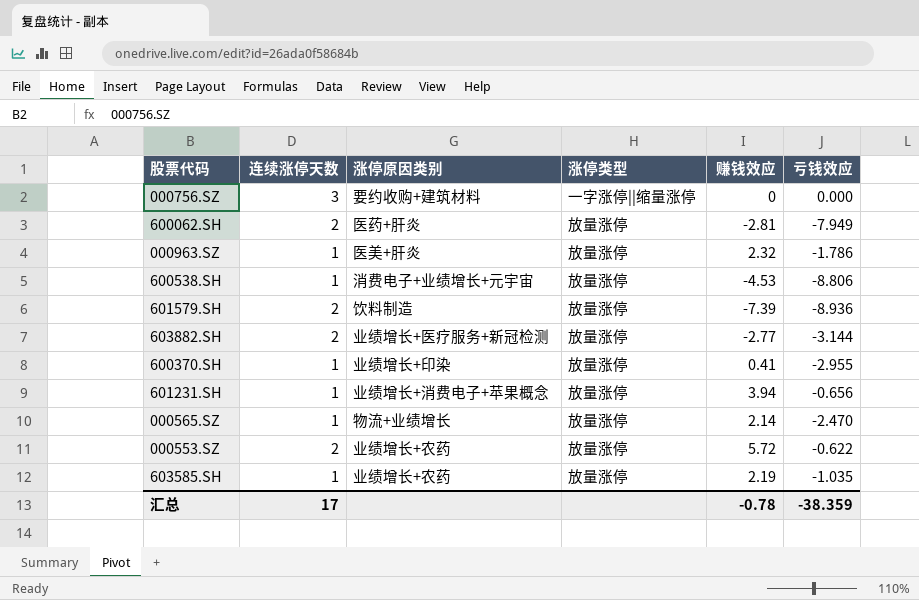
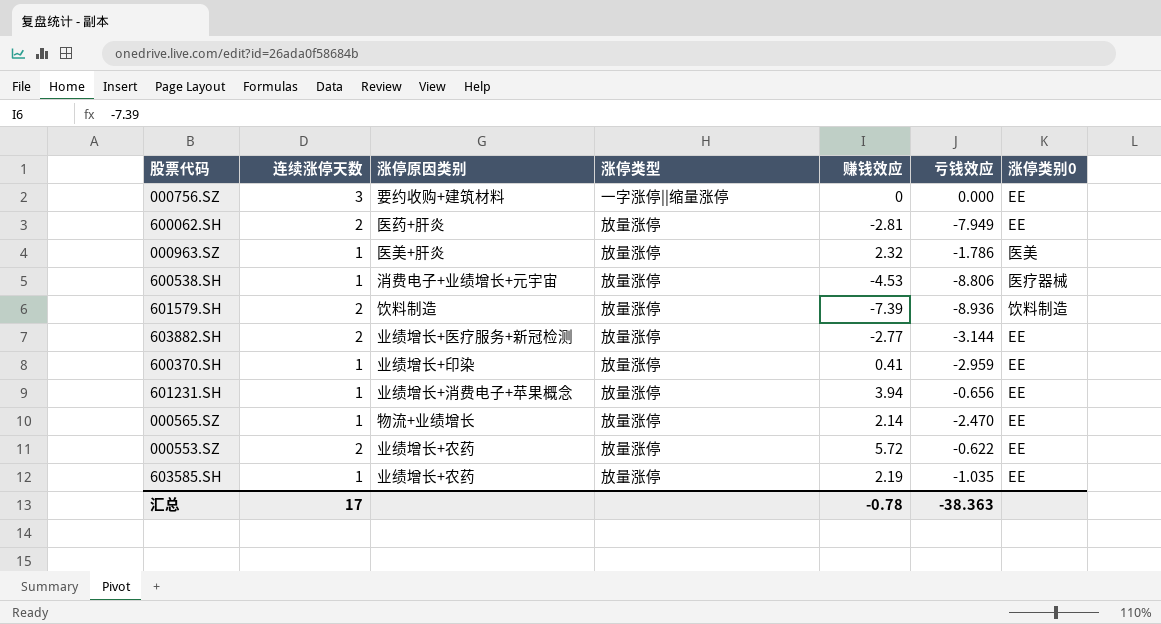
column 涨停类别0 | position: none -> 7
600370.SH | 亏钱效应: -2.955 -> -2.959
汇总 | 亏钱效应: -38.359 -> -38.363

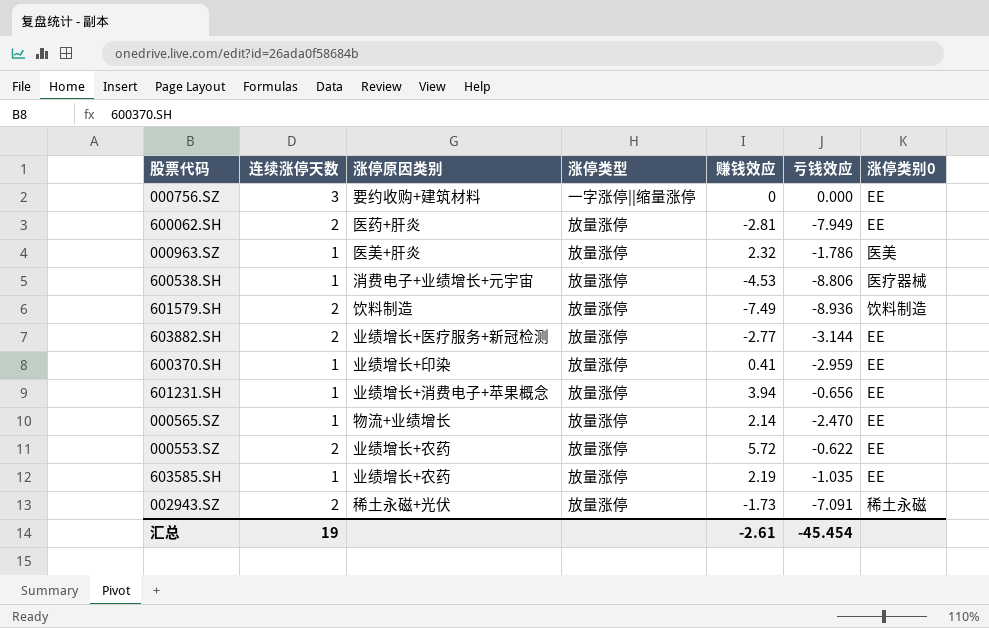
601579.SH | 赚钱效应: -7.39 -> -7.49
row 002943.SZ: none -> 2 | 稀土永磁+光伏 | 放量涨停 | -1.73 | -7.091 | 稀土永磁
汇总 | 连续涨停天数: 17 -> 19
汇总 | 赚钱效应: -0.78 -> -2.61
汇总 | 亏钱效应: -38.363 -> -45.454

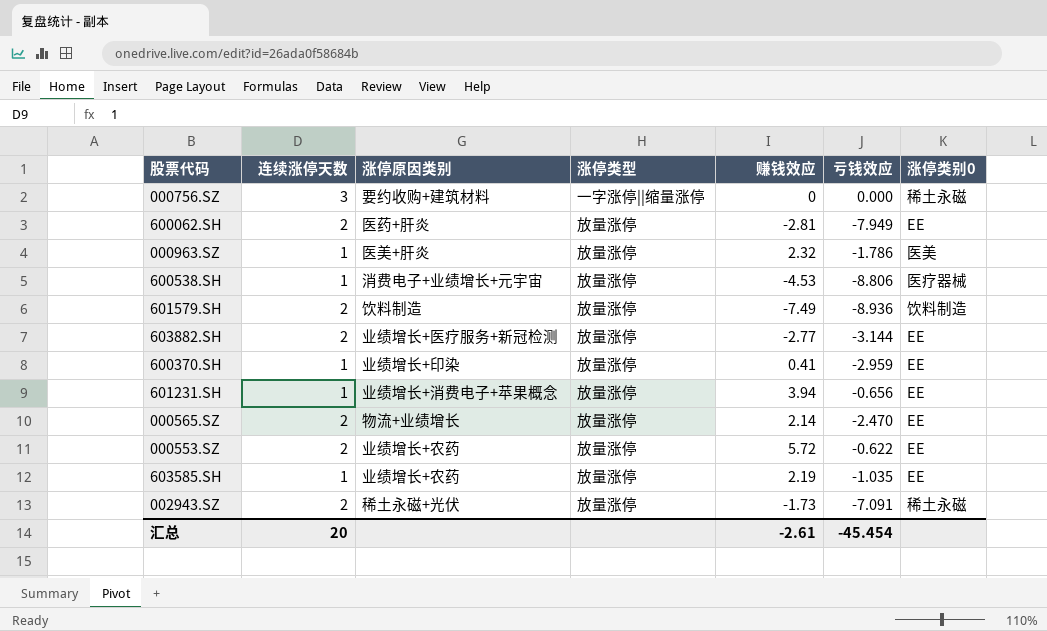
000756.SZ | 涨停类别0: EE -> 稀土永磁
000565.SZ | 连续涨停天数: 1 -> 2
汇总 | 连续涨停天数: 19 -> 20

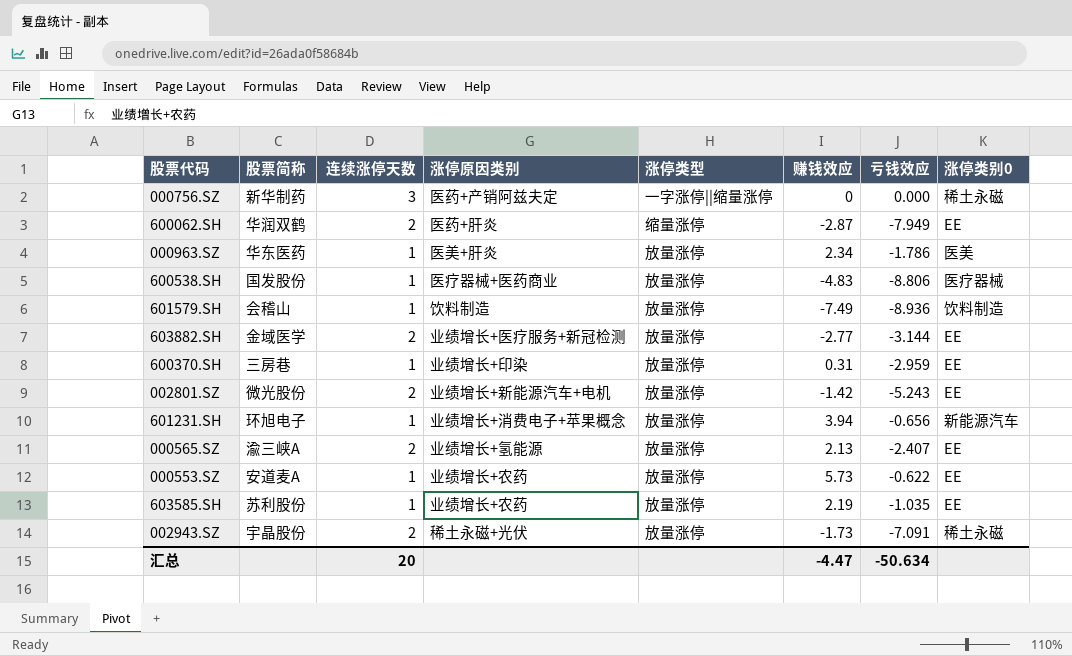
column 股票简称 | position: none -> 2
000756.SZ | 涨停原因类别: 要约收购+建筑材料 -> 医药+产销阿兹夫定
600062.SH | 涨停类型: 放量涨停 -> 缩量涨停
600062.SH | 赚钱效应: -2.81 -> -2.87
000963.SZ | 赚钱效应: 2.32 -> 2.34
600538.SH | 涨停原因类别: 消费电子+业绩增长+元宇宙 -> 医疗器械+医药商业
600538.SH | 赚钱效应: -4.53 -> -4.83
601579.SH | 连续涨停天数: 2 -> 1
600370.SH | 赚钱效应: 0.41 -> 0.31
row 002801.SZ: none -> 微光股份 | 2 | 业绩增长+新能源汽车+电机 | 放量涨停 | -1.42 | -5.243 | EE
601231.SH | 涨停类别0: EE -> 新能源汽车
000565.SZ | 涨停原因类别: 物流+业绩增长 -> 业绩增长+氢能源
000565.SZ | 赚钱效应: 2.14 -> 2.13
000565.SZ | 亏钱效应: -2.470 -> -2.407
000553.SZ | 连续涨停天数: 2 -> 1
000553.SZ | 赚钱效应: 5.72 -> 5.73
汇总 | 赚钱效应: -2.61 -> -4.47
汇总 | 亏钱效应: -45.454 -> -50.634

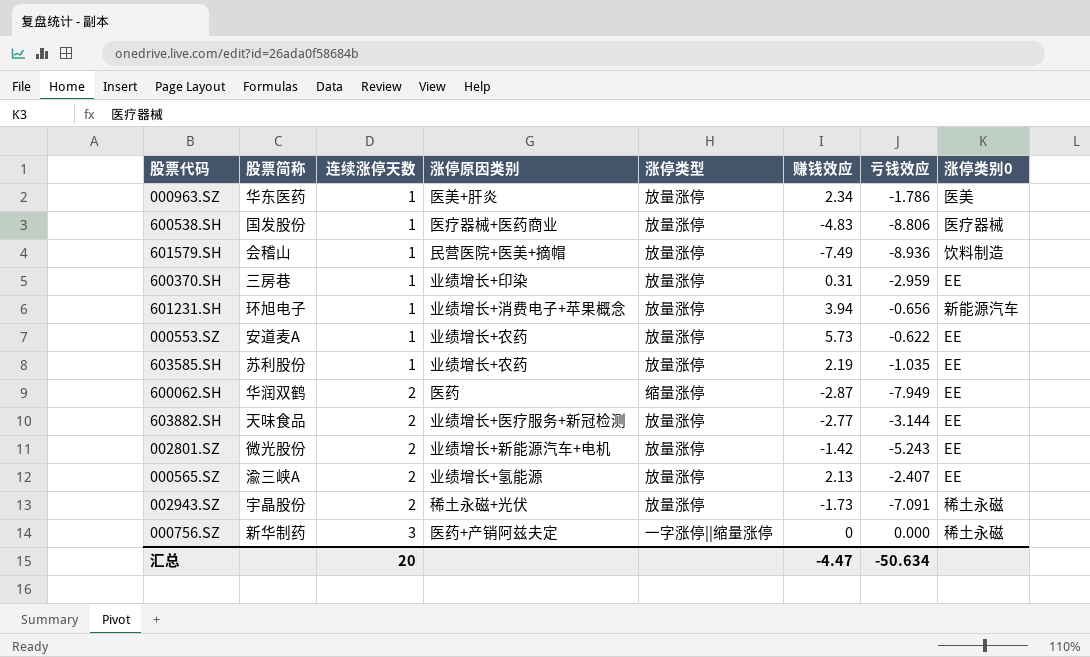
row order: none -> 连续涨停天数 ascending
601579.SH | 涨停原因类别: 饮料制造 -> 民营医院+医美+摘帽
600062.SH | 涨停原因类别: 医药+肝炎 -> 医药
603882.SH | 股票简称: 金域医学 -> 天味食品

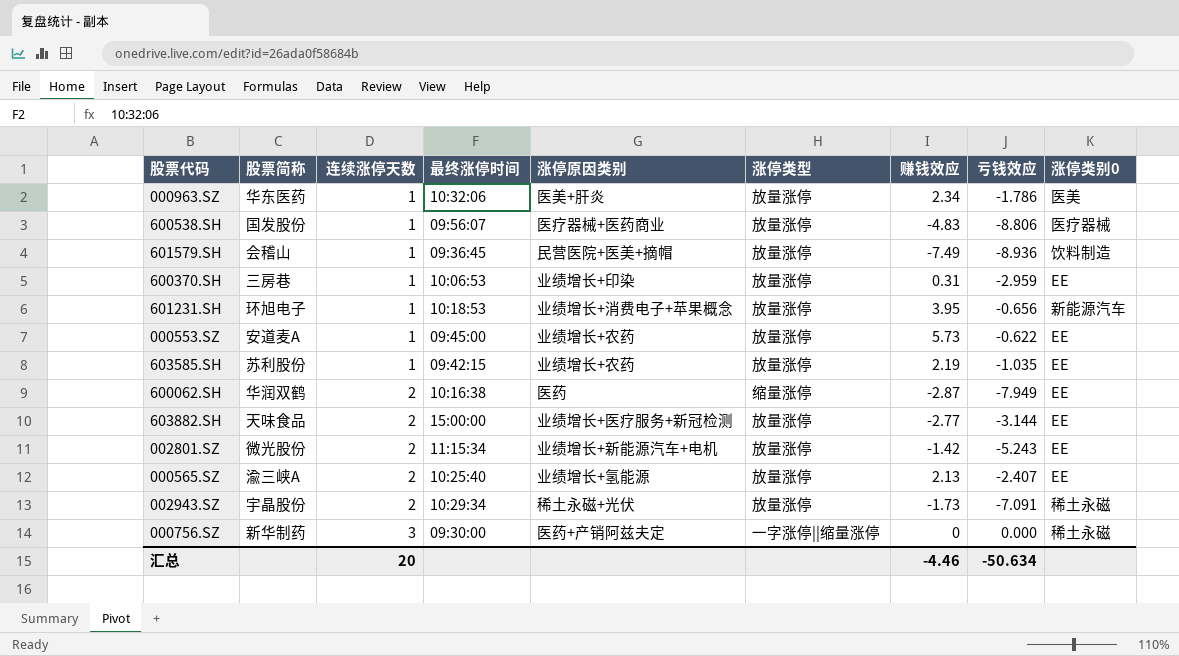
column 最终涨停时间 | position: none -> 4
601231.SH | 赚钱效应: 3.94 -> 3.95
汇总 | 赚钱效应: -4.47 -> -4.46

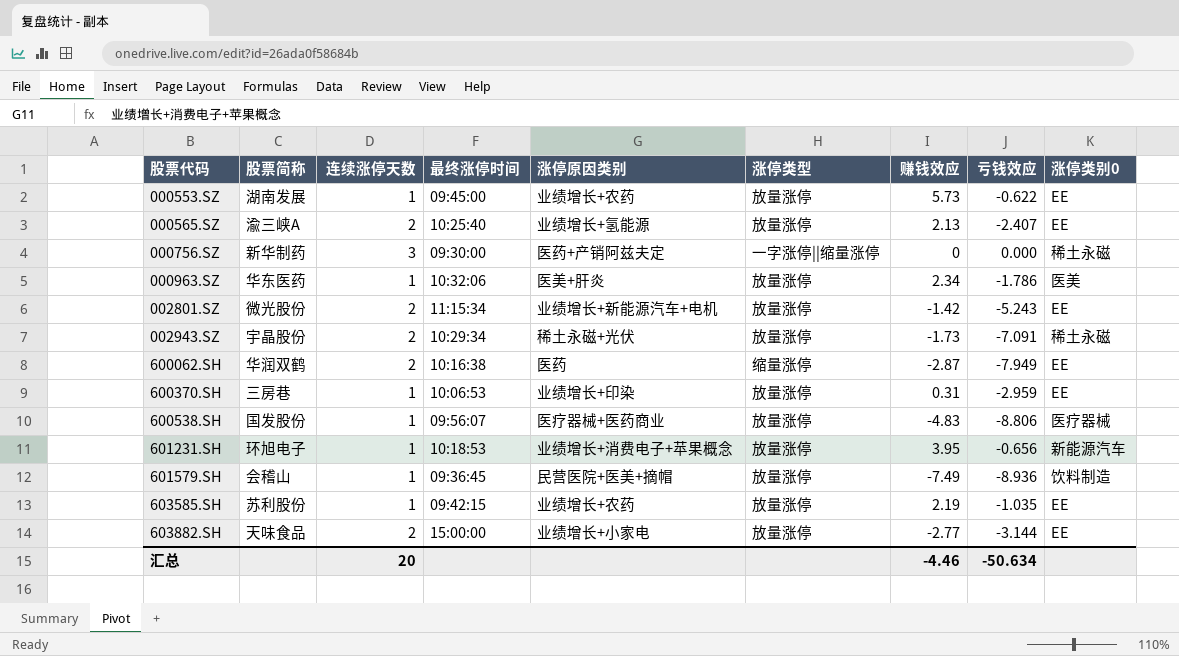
row order: 连续涨停天数 ascending -> 股票代码 ascending
000553.SZ | 股票简称: 安道麦A -> 湖南发展
603882.SH | 涨停原因类别: 业绩增长+医疗服务+新冠检测 -> 业绩增长+小家电

